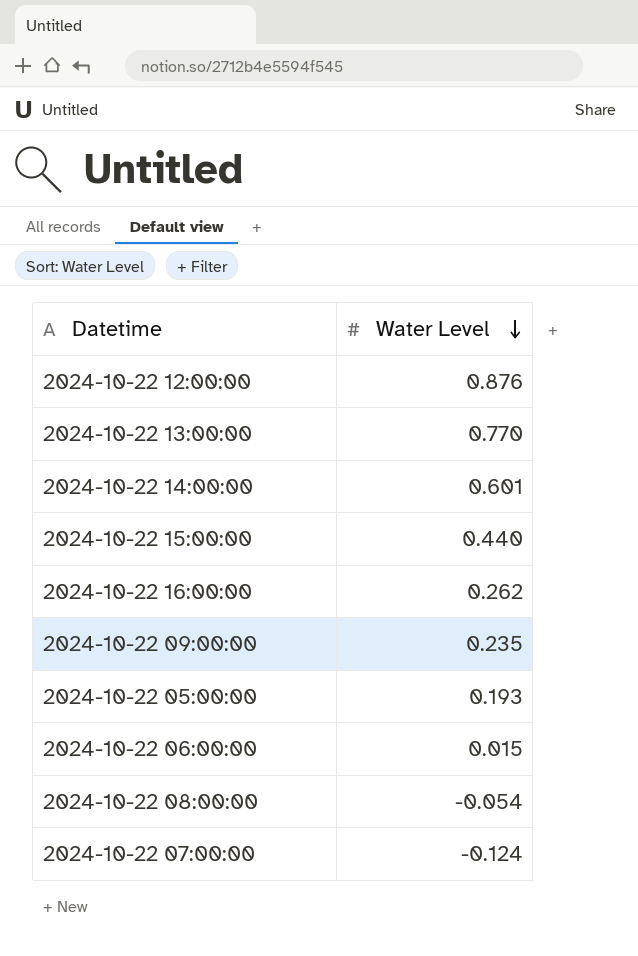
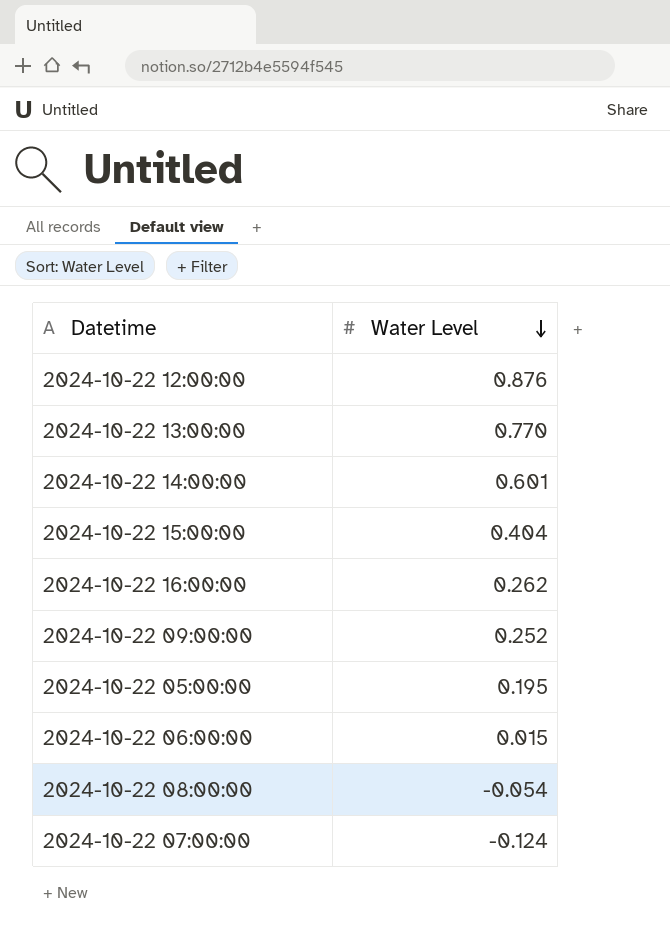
2024-10-22 15:00:00 | Water Level: 0.440 -> 0.404
2024-10-22 09:00:00 | Water Level: 0.235 -> 0.252
2024-10-22 05:00:00 | Water Level: 0.193 -> 0.195

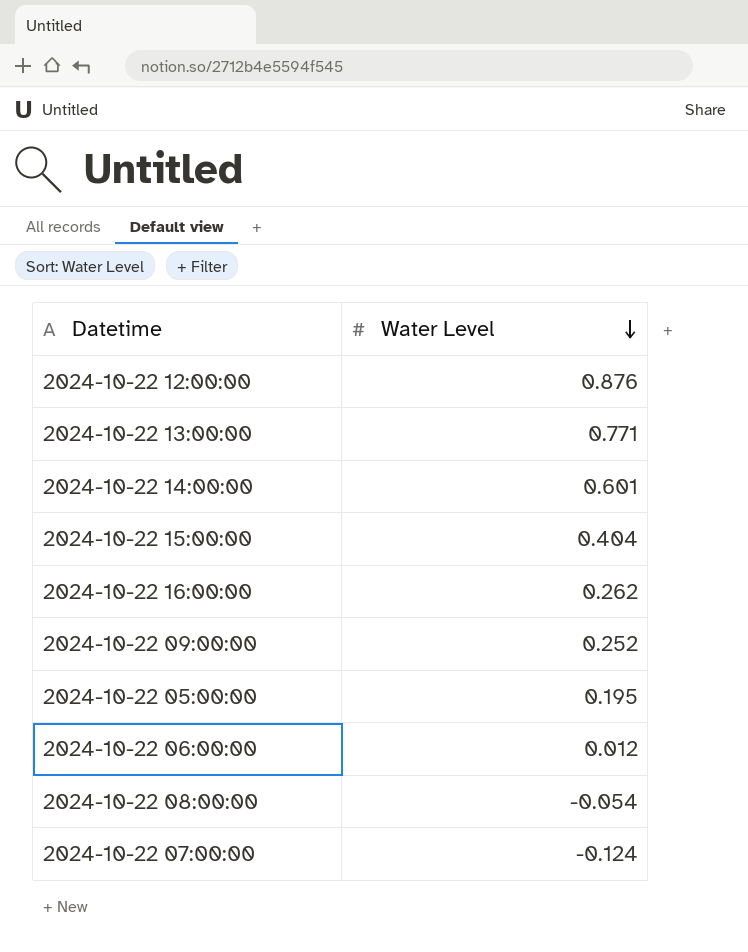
2024-10-22 13:00:00 | Water Level: 0.770 -> 0.771
2024-10-22 06:00:00 | Water Level: 0.015 -> 0.012

